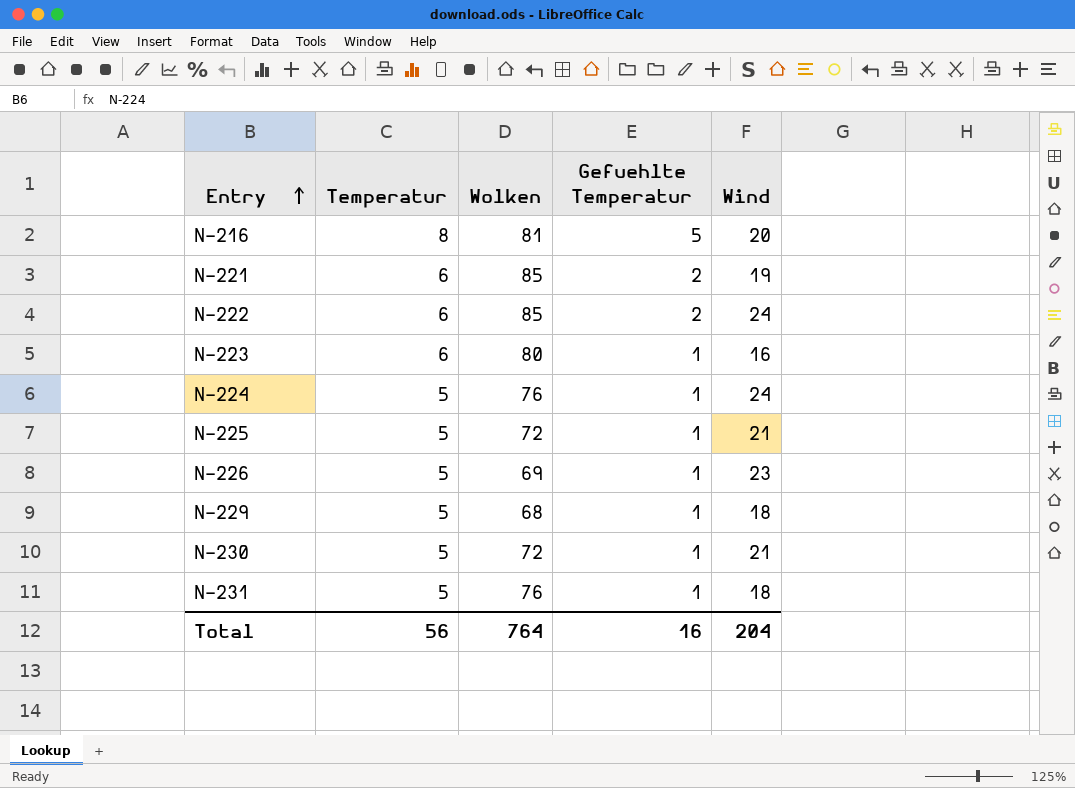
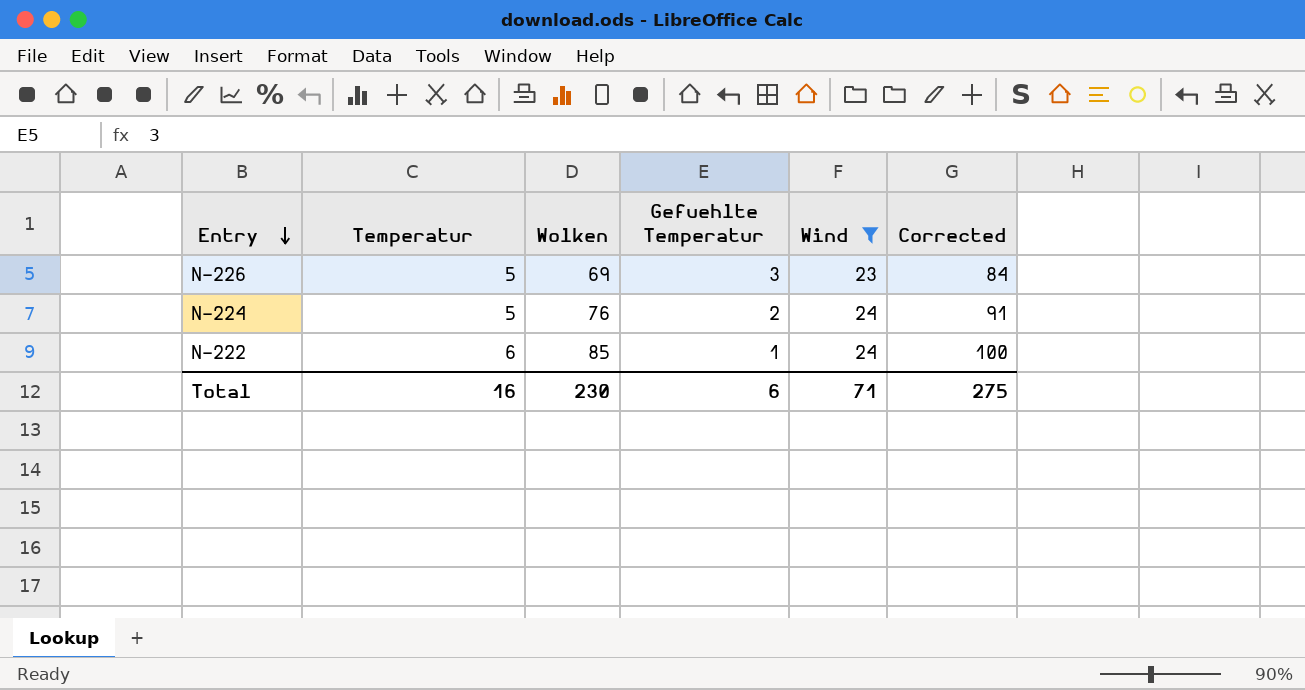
filter: none -> Wind >= 23
row order: Entry ascending -> Entry descending
column Corrected | formula: none -> [Wolken] + 15
N-226 | Gefuehlte Temperatur: 1 -> 3
N-224 | Gefuehlte Temperatur: 1 -> 2
N-222 | Gefuehlte Temperatur: 2 -> 1
Total | Temperatur: 56 -> 16
Total | Wolken: 764 -> 230
Total | Gefuehlte Temperatur: 16 -> 6
Total | Wind: 204 -> 71

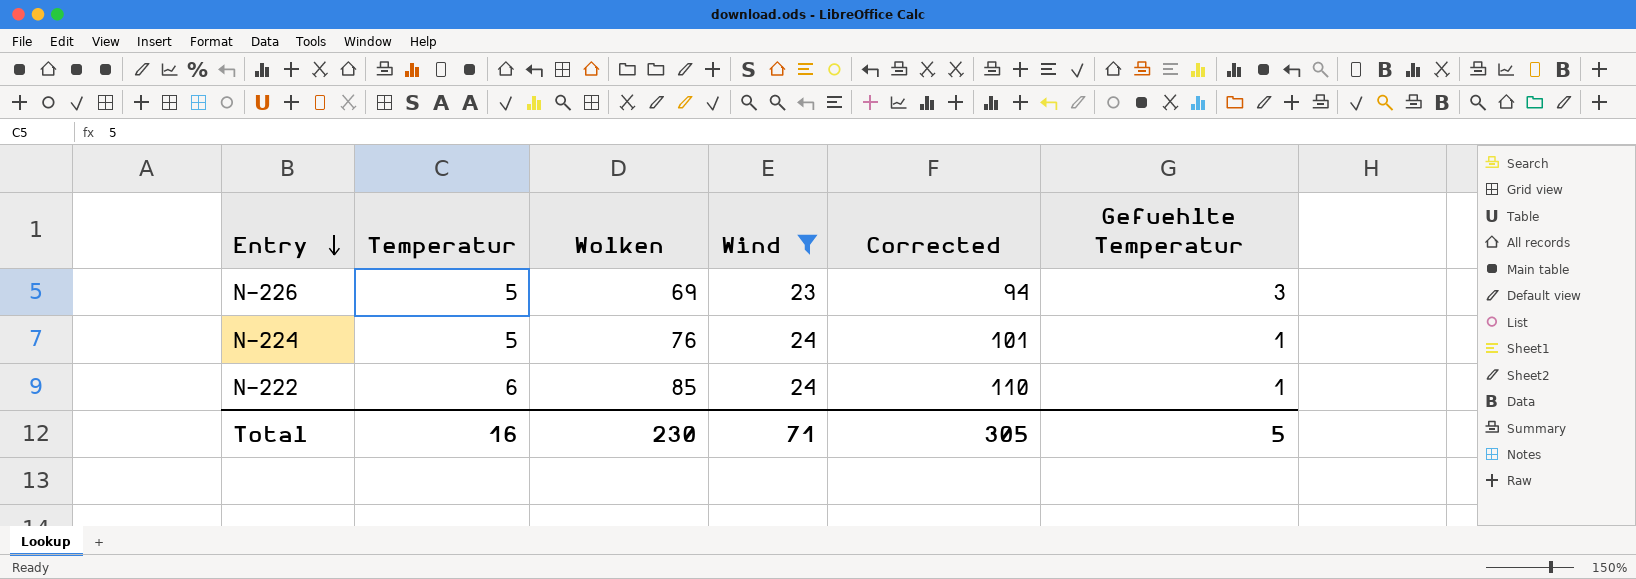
column Corrected | formula: [Wolken] + 15 -> [Wolken] + 25
column Gefuehlte Temperatur | position: 4 -> 6
N-224 | Gefuehlte Temperatur: 2 -> 1
Total | Corrected: 275 -> 305
Total | Gefuehlte Temperatur: 6 -> 5

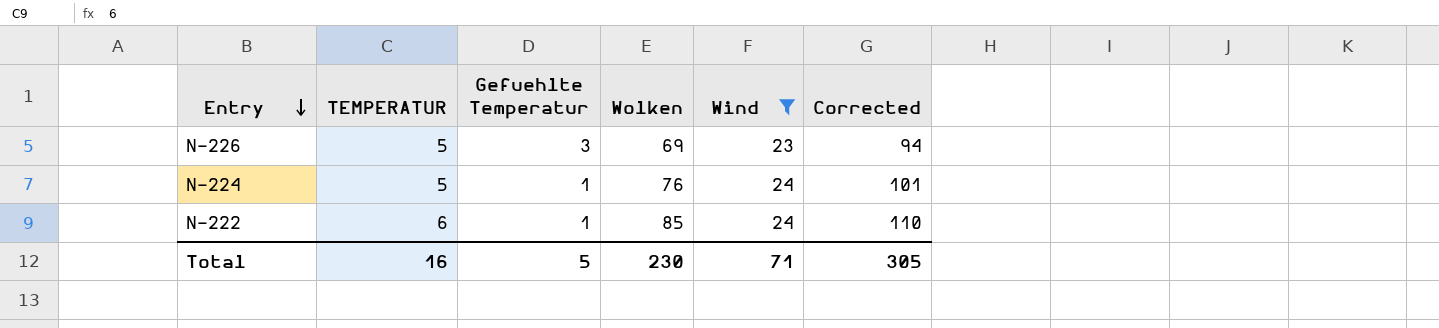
column name: Temperatur -> TEMPERATUR
column Gefuehlte Temperatur | position: 6 -> 3

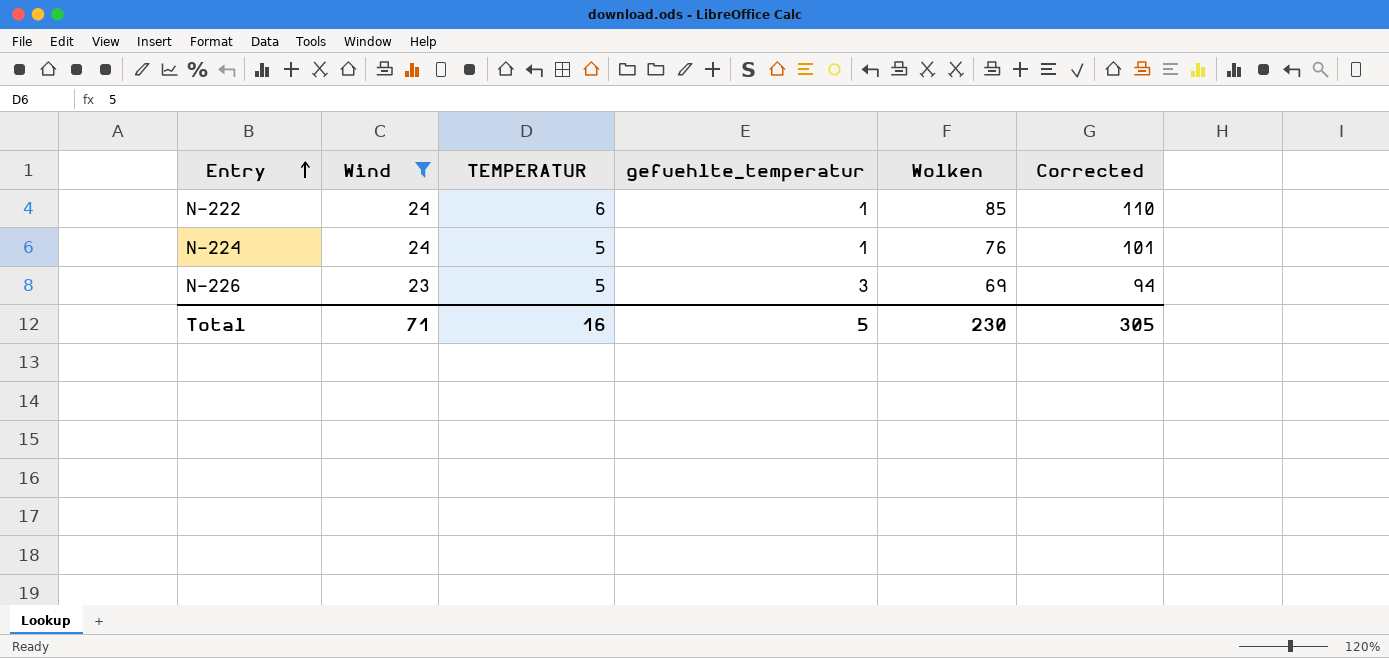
row order: Entry descending -> Entry ascending
column Wind | position: 5 -> 2
column name: Gefuehlte Temperatur -> gefuehlte_temperatur

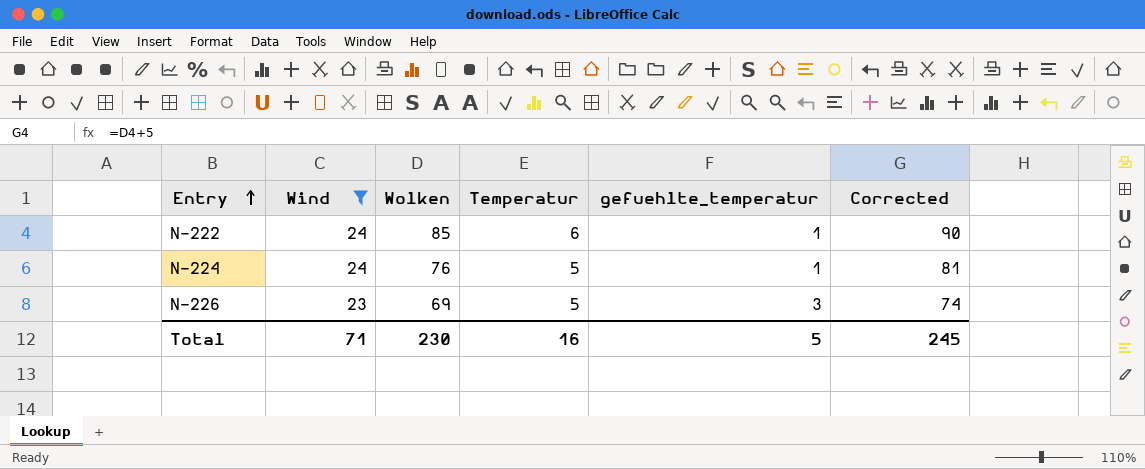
column Wolken | position: 5 -> 3
column name: TEMPERATUR -> Temperatur
column Corrected | formula: [Wolken] + 25 -> [Wolken] + 5
Total | Corrected: 305 -> 245

